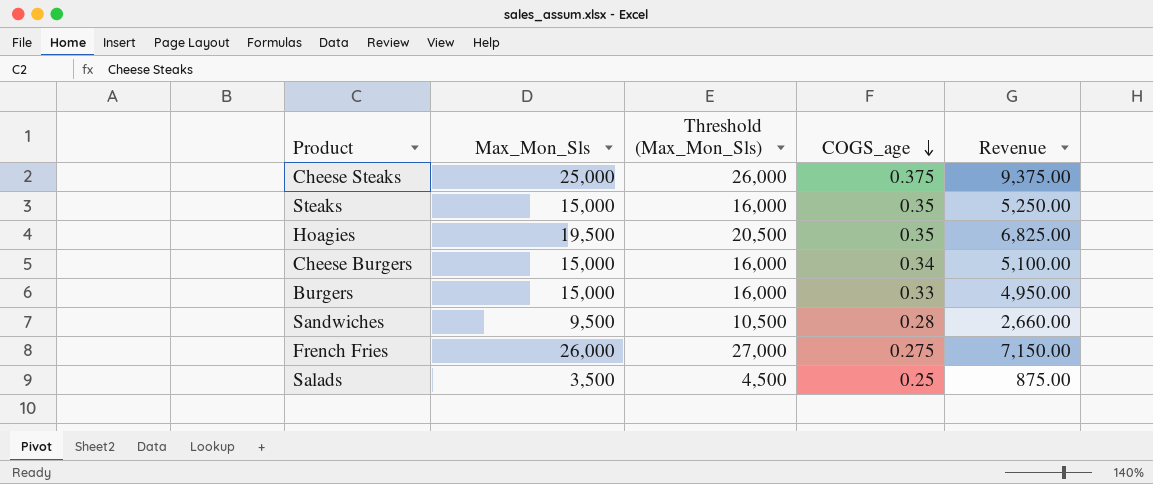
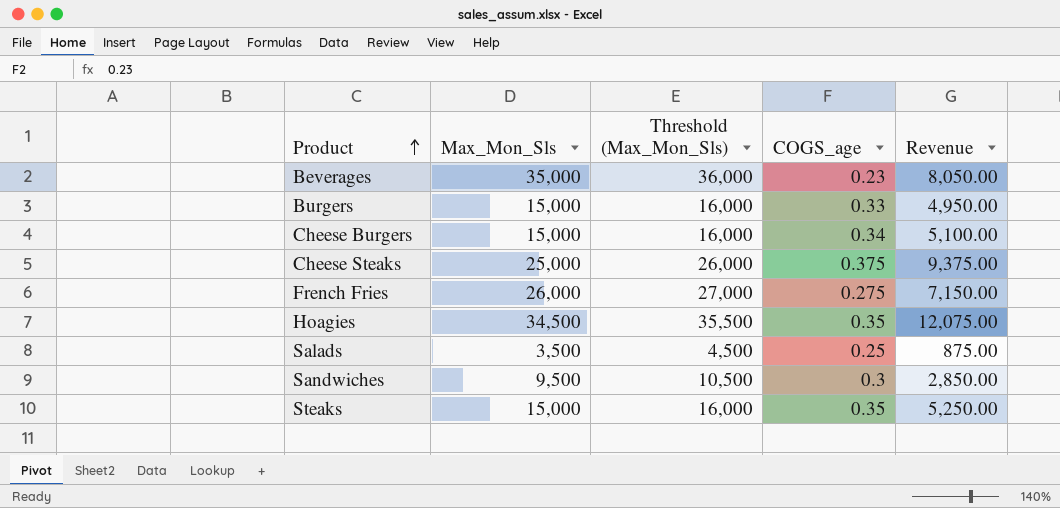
row order: COGS_age descending -> Product ascending
row Beverages: none -> 35,000 | 36,000 | 0.23 | 8,050.00
Hoagies | Max_Mon_Sls: 19,500 -> 34,500
Hoagies | Threshold (Max_Mon_Sls): 20,500 -> 35,500
Hoagies | Revenue: 6,825.00 -> 12,075.00
Sandwiches | COGS_age: 0.28 -> 0.3
Sandwiches | Revenue: 2,660.00 -> 2,850.00

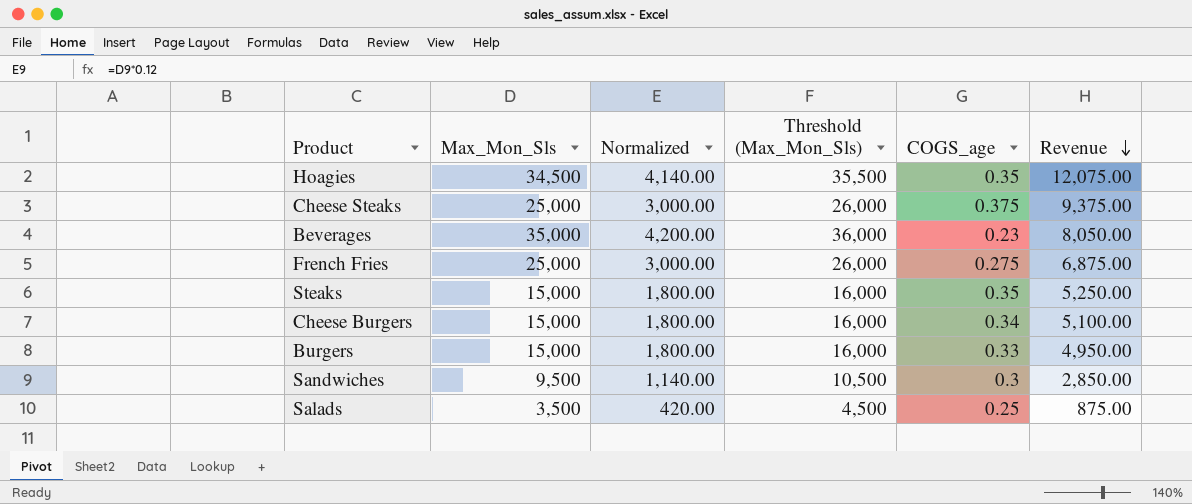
row order: Product ascending -> Revenue descending
column Normalized | formula: none -> [Max_Mon_Sls] * 0.12
French Fries | Max_Mon_Sls: 26,000 -> 25,000
French Fries | Threshold (Max_Mon_Sls): 27,000 -> 26,000
French Fries | Revenue: 7,150.00 -> 6,875.00

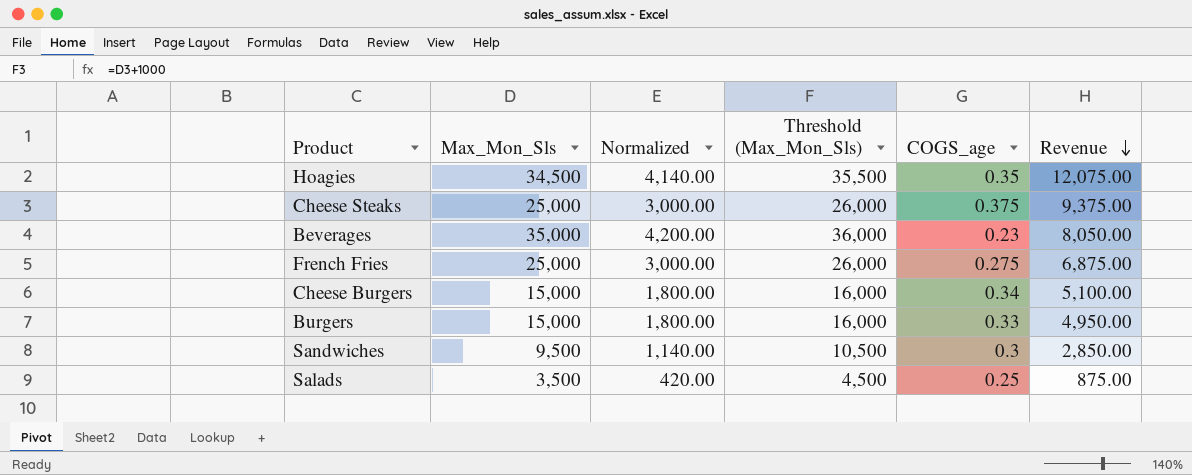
row Steaks: 15,000 | 1,800.00 | 16,000 | 0.35 | 5,250.00 -> none

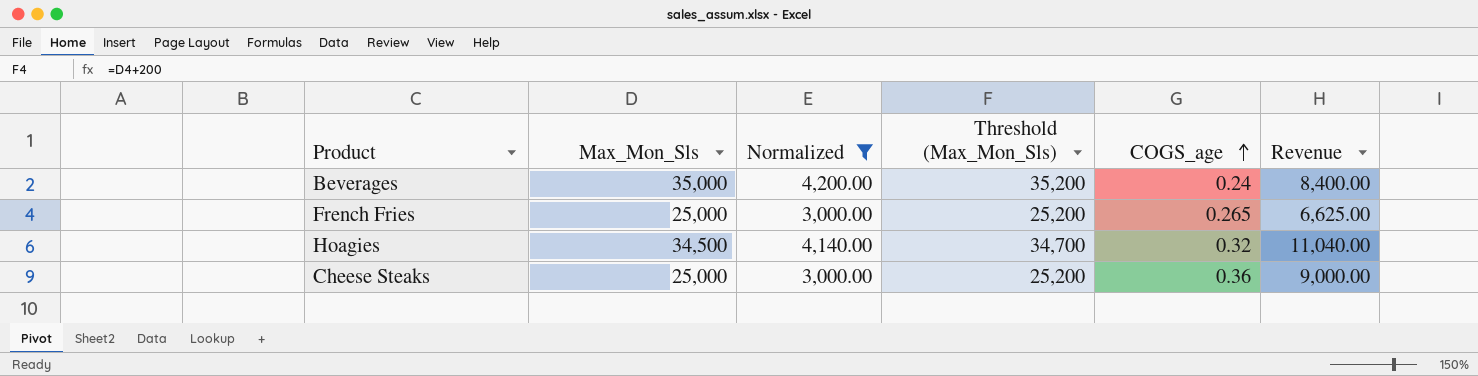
filter: none -> Normalized >= 3,000.00
row order: Revenue descending -> COGS_age ascending
column Threshold (Max_Mon_Sls) | formula: [Max_Mon_Sls] + 1000 -> [Max_Mon_Sls] + 200
Beverages | COGS_age: 0.23 -> 0.24
Beverages | Revenue: 8,050.00 -> 8,400.00
French Fries | COGS_age: 0.275 -> 0.265
French Fries | Revenue: 6,875.00 -> 6,625.00
Hoagies | COGS_age: 0.35 -> 0.32
Hoagies | Revenue: 12,075.00 -> 11,040.00
Cheese Steaks | COGS_age: 0.375 -> 0.36
Cheese Steaks | Revenue: 9,375.00 -> 9,000.00

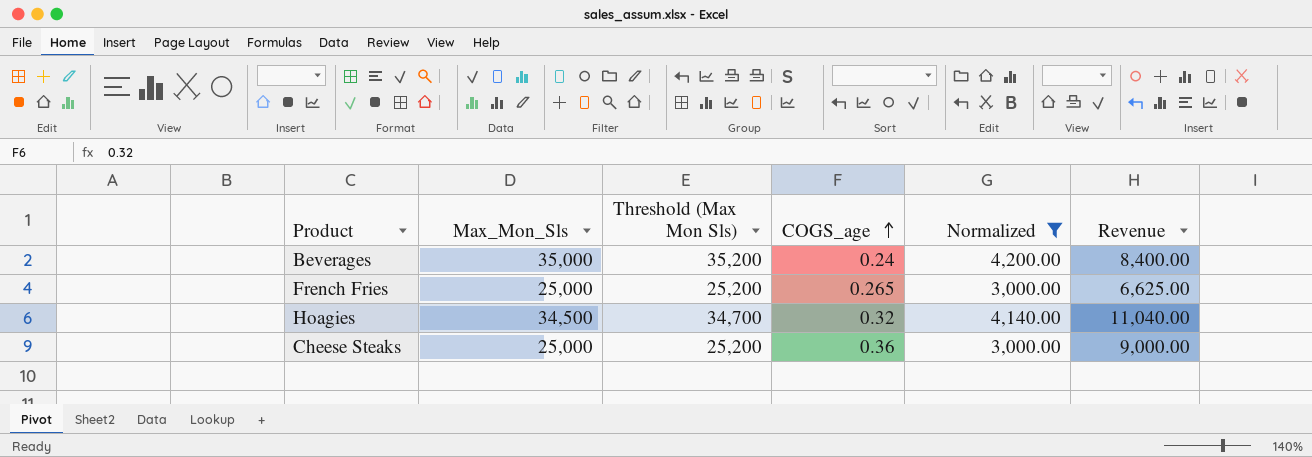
column name: Threshold (Max_Mon_Sls) -> Threshold (Max Mon Sls)
column Normalized | position: 3 -> 5

